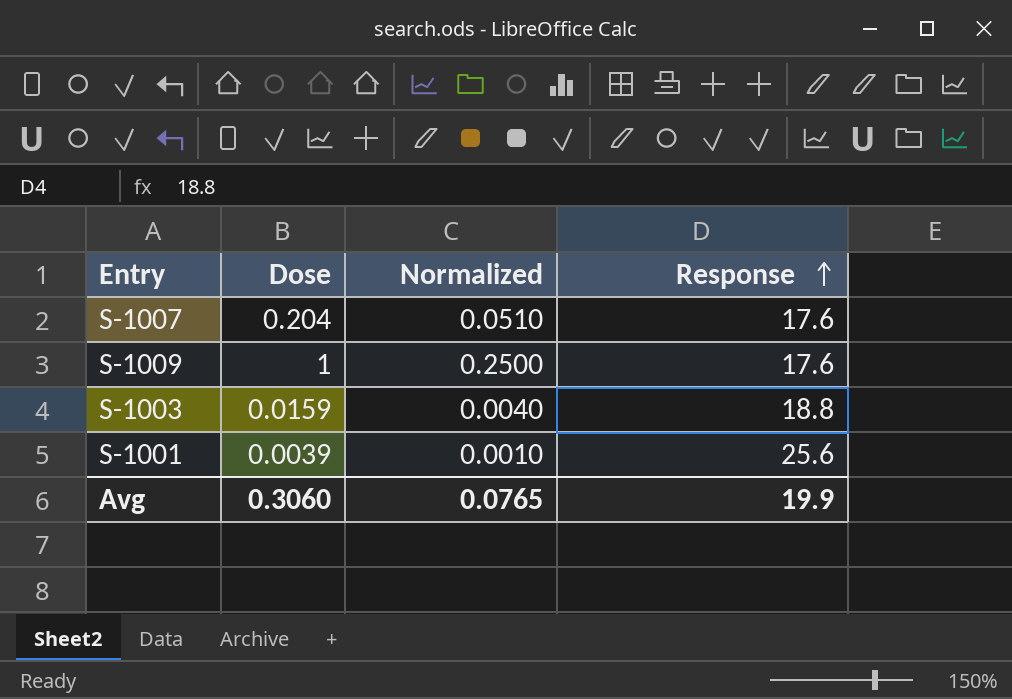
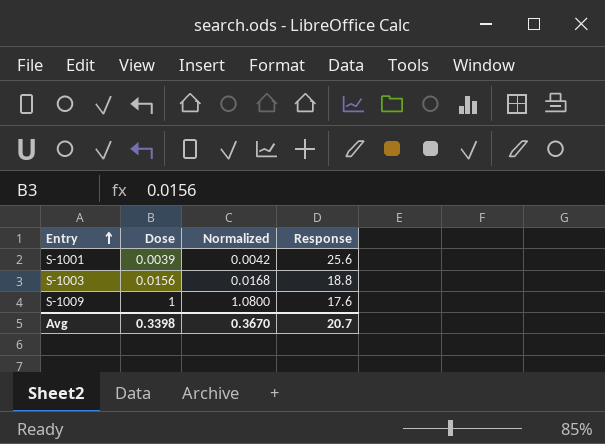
row order: Response ascending -> Entry ascending
column Normalized | formula: [Dose] * 0.25 -> [Dose] * 1.08
row S-1007: 0.204 | 0.0510 | 17.6 -> none
S-1003 | Dose: 0.0159 -> 0.0156
Avg | Dose: 0.3060 -> 0.3398
Avg | Normalized: 0.0765 -> 0.3670
Avg | Response: 19.9 -> 20.7

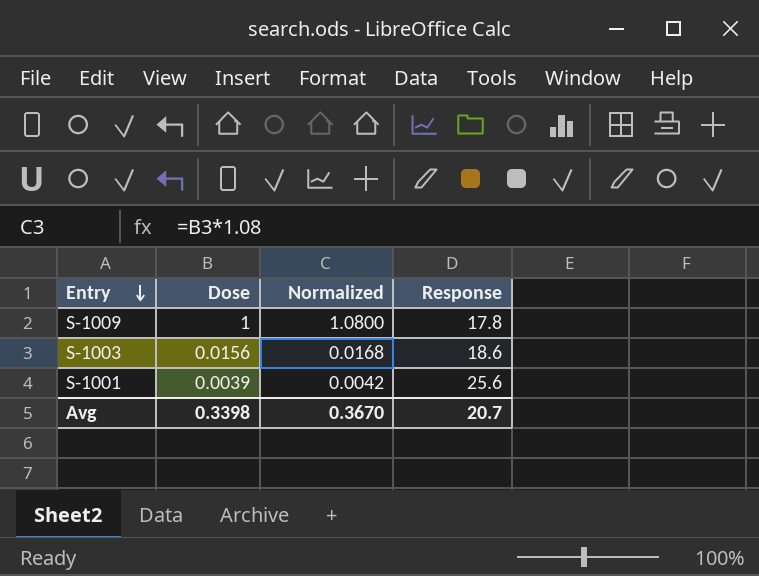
row order: Entry ascending -> Entry descending
S-1009 | Response: 17.6 -> 17.8
S-1003 | Response: 18.8 -> 18.6

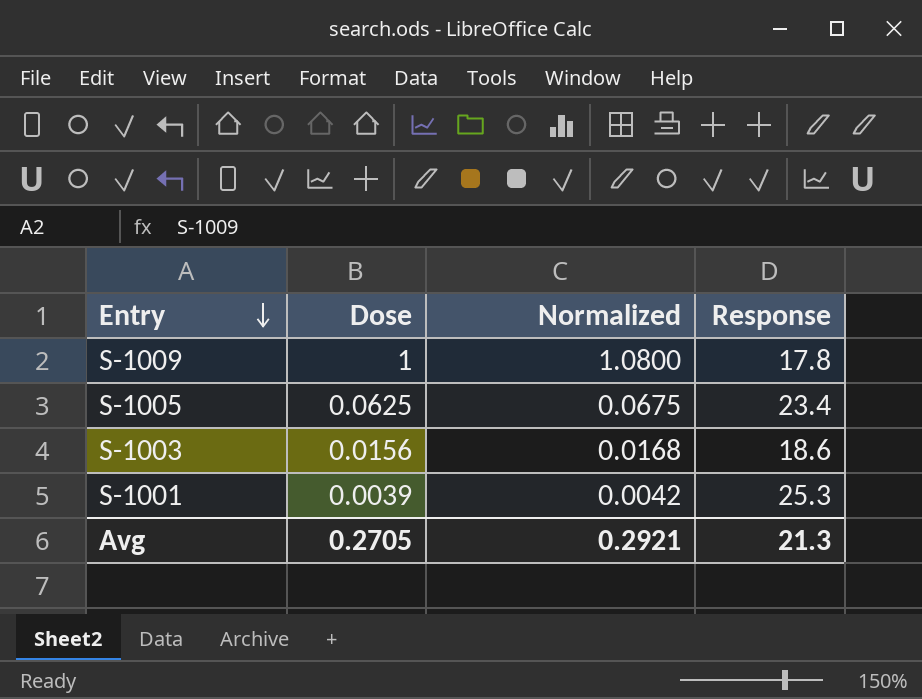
row S-1005: none -> 0.0625 | 0.0675 | 23.4
S-1001 | Response: 25.6 -> 25.3
Avg | Dose: 0.3398 -> 0.2705
Avg | Normalized: 0.3670 -> 0.2921
Avg | Response: 20.7 -> 21.3

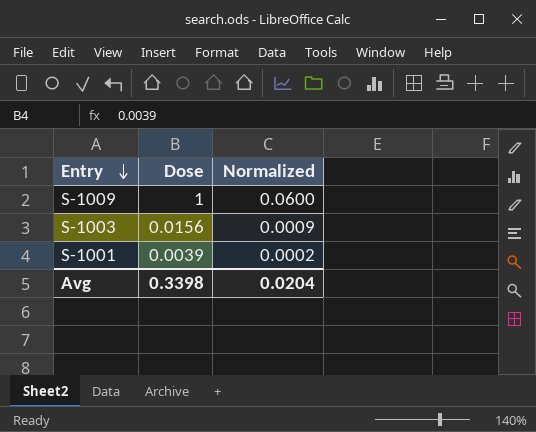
column Response | position: 4 -> none
column Normalized | formula: [Dose] * 1.08 -> [Dose] * 0.06
row S-1005: 0.0625 | 0.0675 | 23.4 -> none
Avg | Dose: 0.2705 -> 0.3398
Avg | Normalized: 0.2921 -> 0.0204

